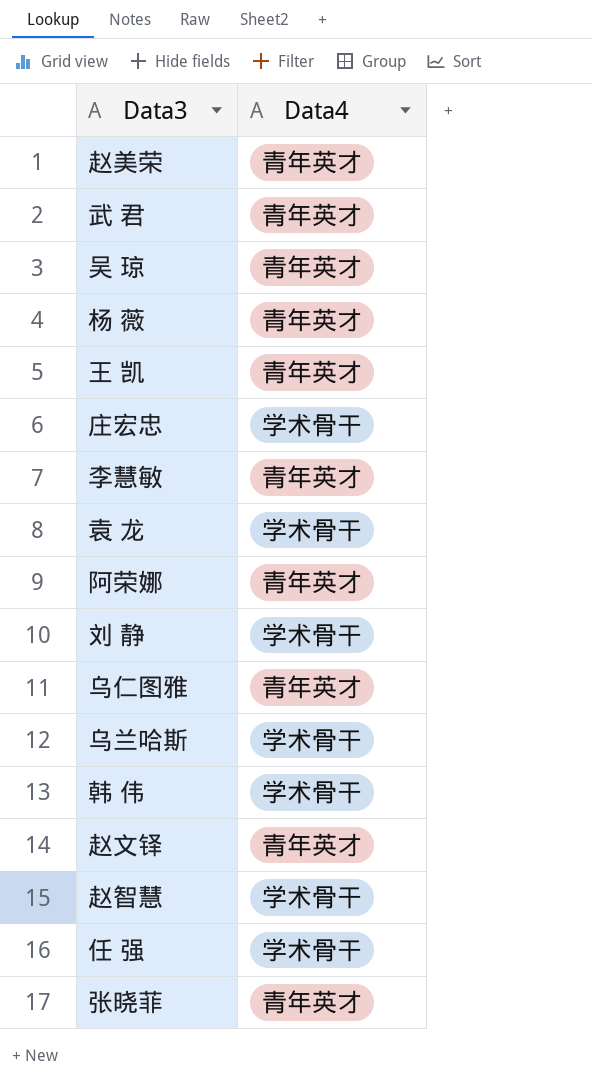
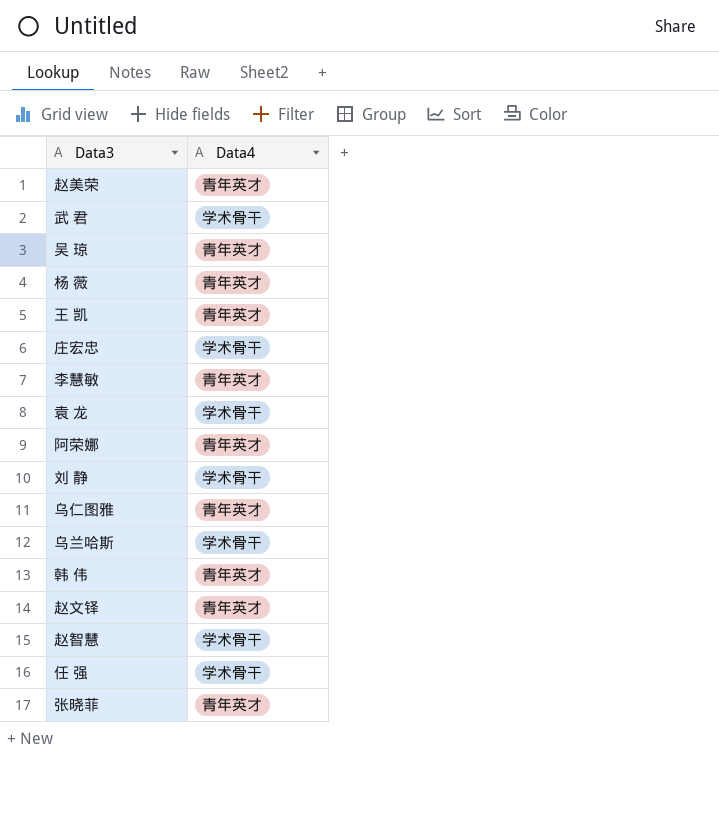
武 君 | Data4: 青年英才 -> 学术骨干
韩 伟 | Data4: 学术骨干 -> 青年英才

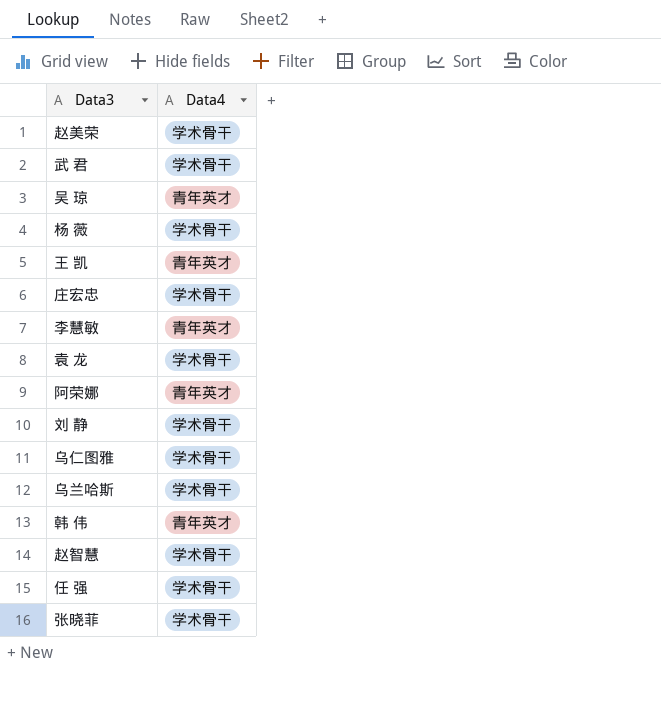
row 赵文铎: 青年英才 -> none
赵美荣 | Data4: 青年英才 -> 学术骨干
杨 薇 | Data4: 青年英才 -> 学术骨干
乌仁图雅 | Data4: 青年英才 -> 学术骨干
张晓菲 | Data4: 青年英才 -> 学术骨干

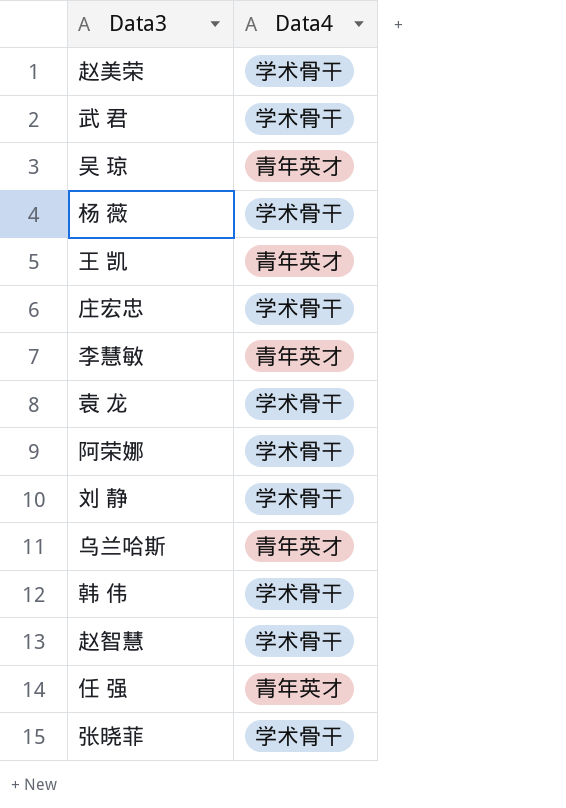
row 乌仁图雅: 学术骨干 -> none
阿荣娜 | Data4: 青年英才 -> 学术骨干
乌兰哈斯 | Data4: 学术骨干 -> 青年英才
韩 伟 | Data4: 青年英才 -> 学术骨干
任 强 | Data4: 学术骨干 -> 青年英才

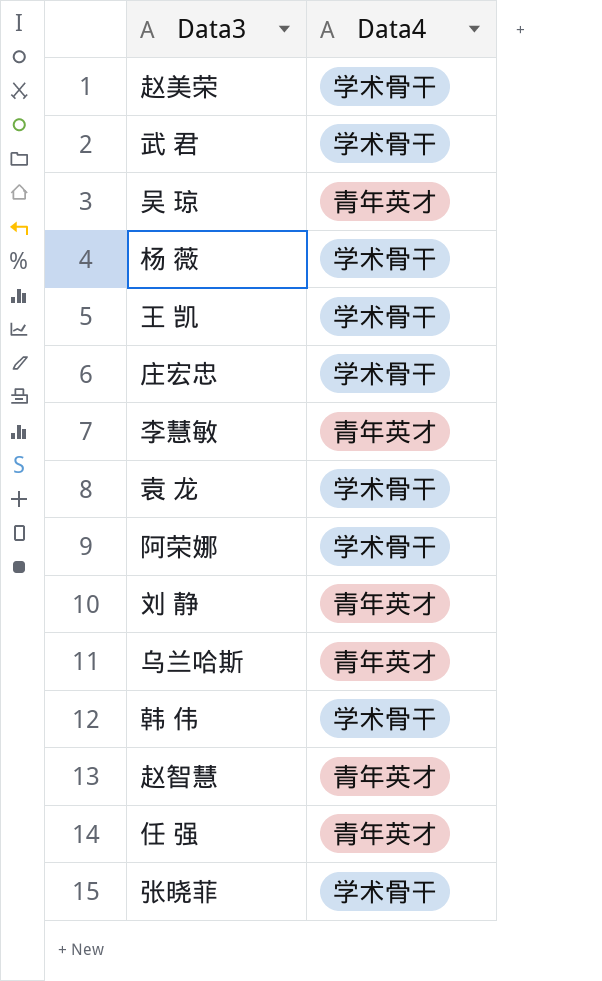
王 凯 | Data4: 青年英才 -> 学术骨干
刘 静 | Data4: 学术骨干 -> 青年英才
赵智慧 | Data4: 学术骨干 -> 青年英才

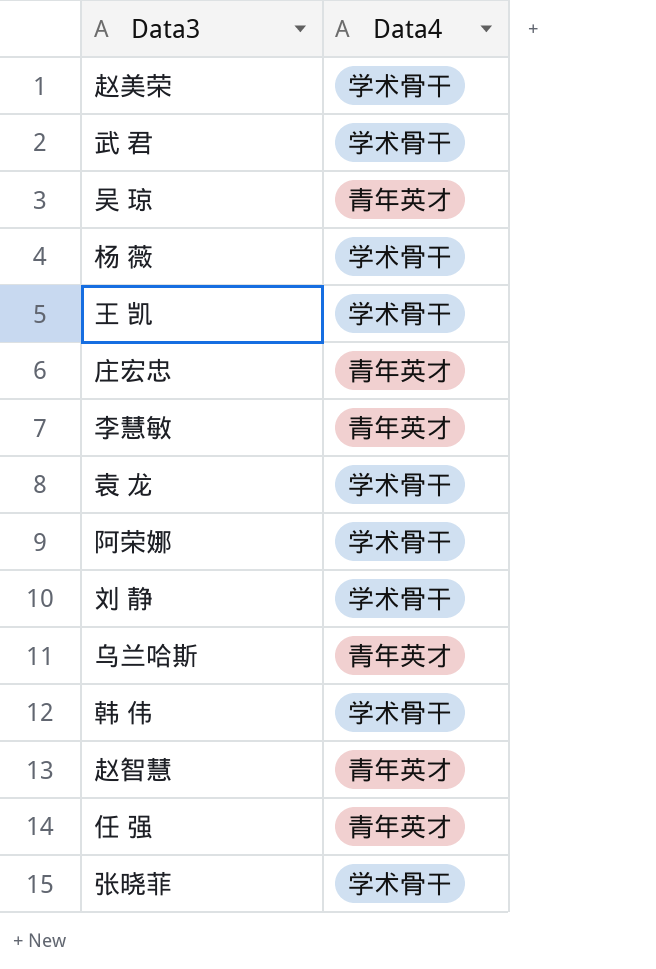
庄宏忠 | Data4: 学术骨干 -> 青年英才
刘 静 | Data4: 青年英才 -> 学术骨干

